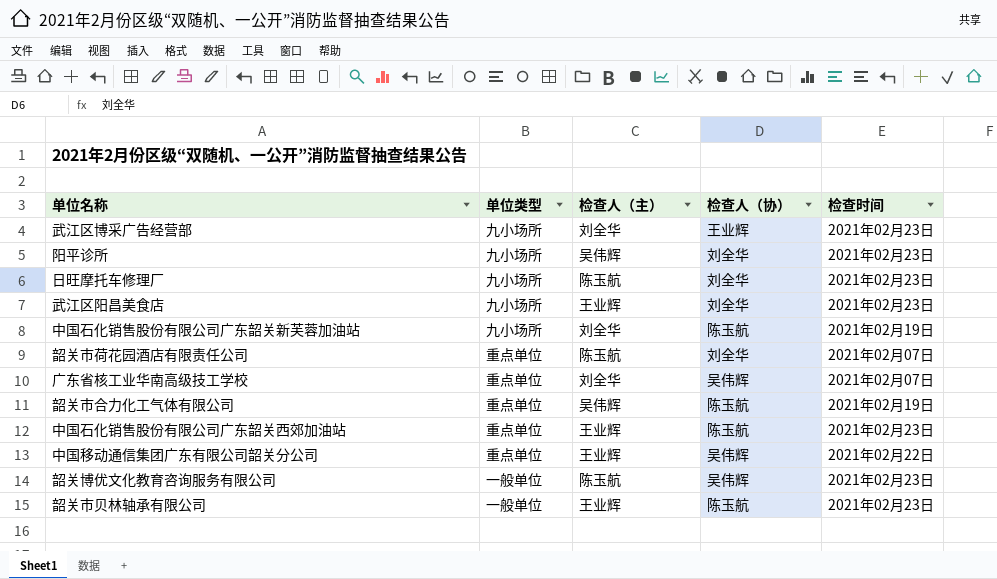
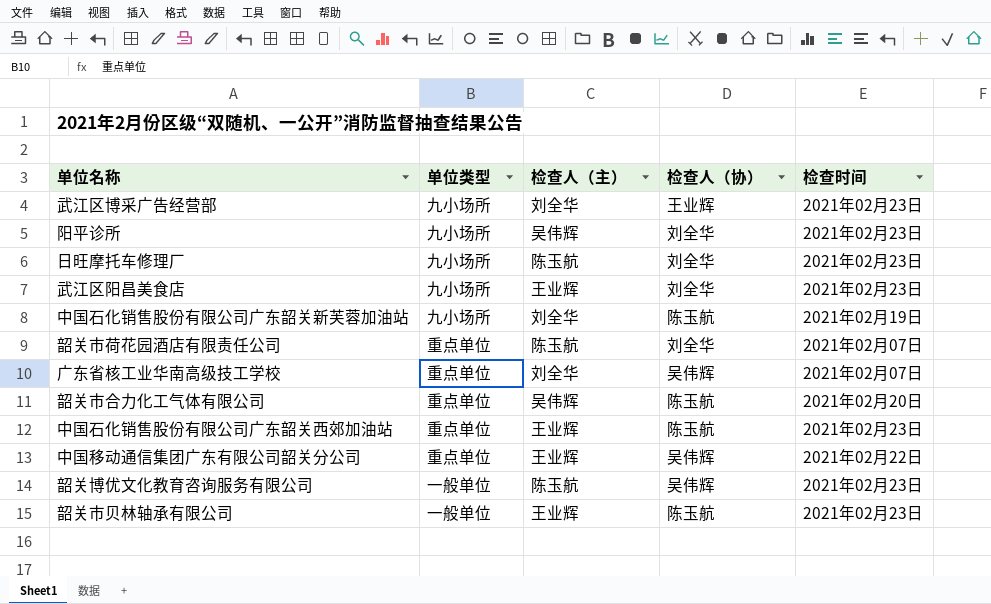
韶关市合力化工气体有限公司 | 检查时间: 2021年02月19日 -> 2021年02月20日

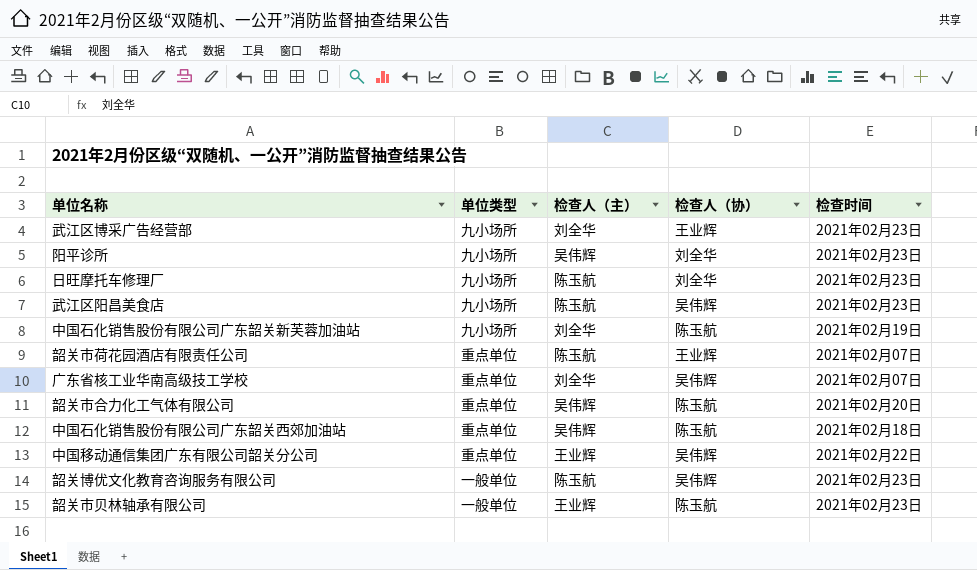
武江区阳昌美食店 | 检查人（主）: 王业辉 -> 陈玉航
武江区阳昌美食店 | 检查人（协）: 刘全华 -> 吴伟辉
韶关市荷花园酒店有限责任公司 | 检查人（协）: 刘全华 -> 王业辉
中国石化销售股份有限公司广东韶关西郊加油站 | 检查人（主）: 王业辉 -> 吴伟辉
中国石化销售股份有限公司广东韶关西郊加油站 | 检查时间: 2021年02月23日 -> 2021年02月18日

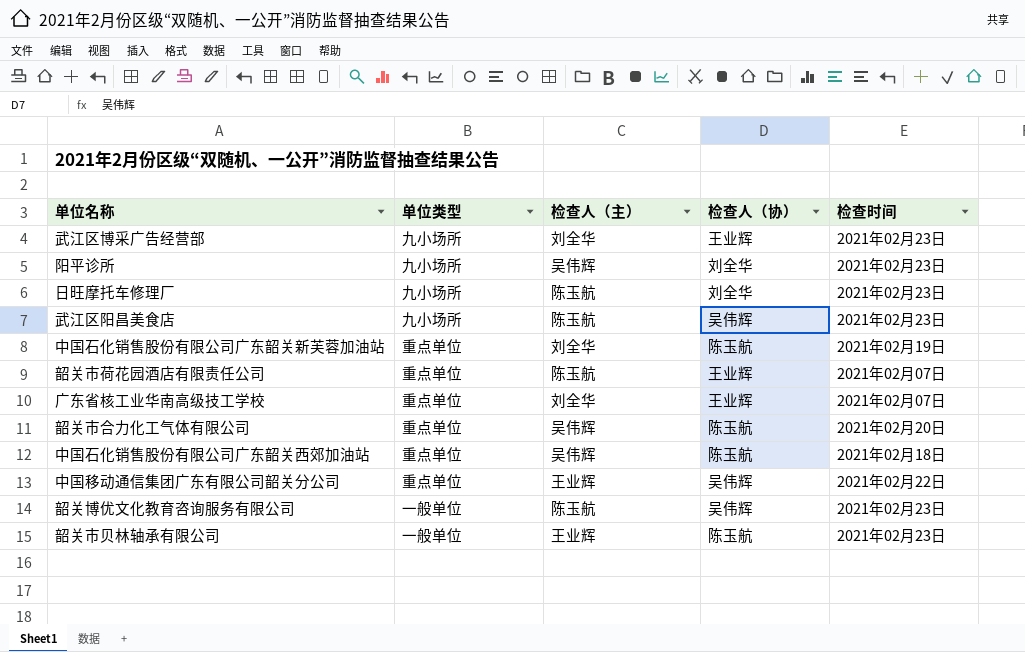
中国石化销售股份有限公司广东韶关新芙蓉加油站 | 单位类型: 九小场所 -> 重点单位
广东省核工业华南高级技工学校 | 检查人（协）: 吴伟辉 -> 王业辉

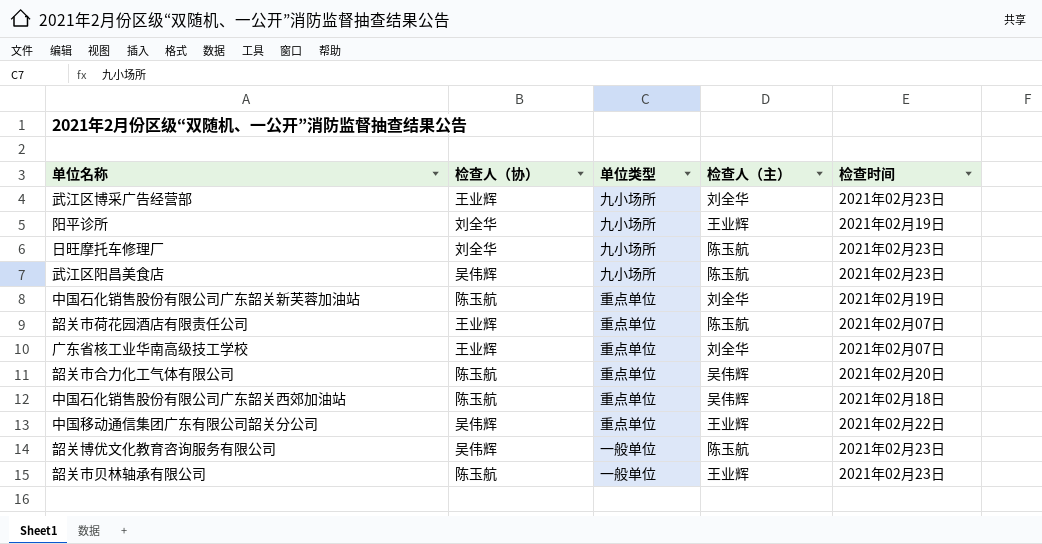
column 检查人（协） | position: 4 -> 2
阳平诊所 | 检查人（主）: 吴伟辉 -> 王业辉
阳平诊所 | 检查时间: 2021年02月23日 -> 2021年02月19日

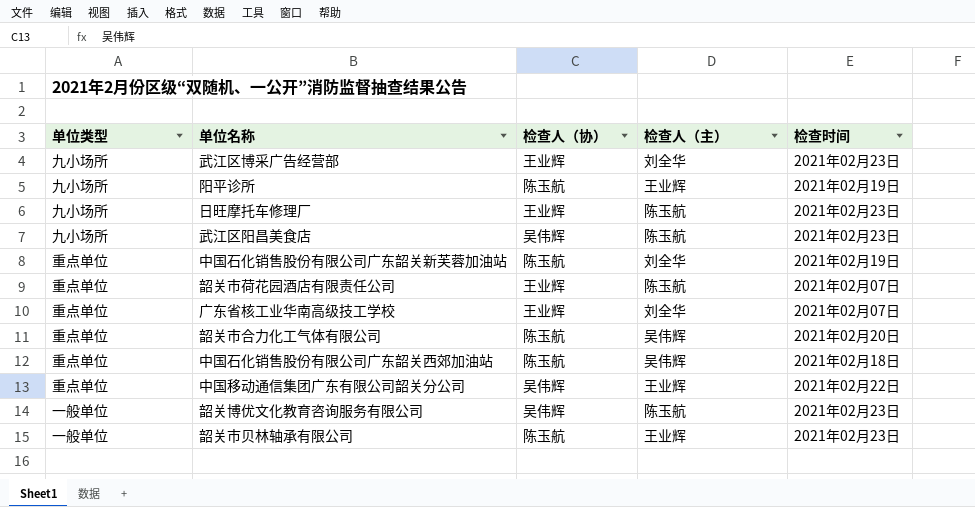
column 单位类型 | position: 3 -> 1
阳平诊所 | 检查人（协）: 刘全华 -> 陈玉航
日旺摩托车修理厂 | 检查人（协）: 刘全华 -> 王业辉

